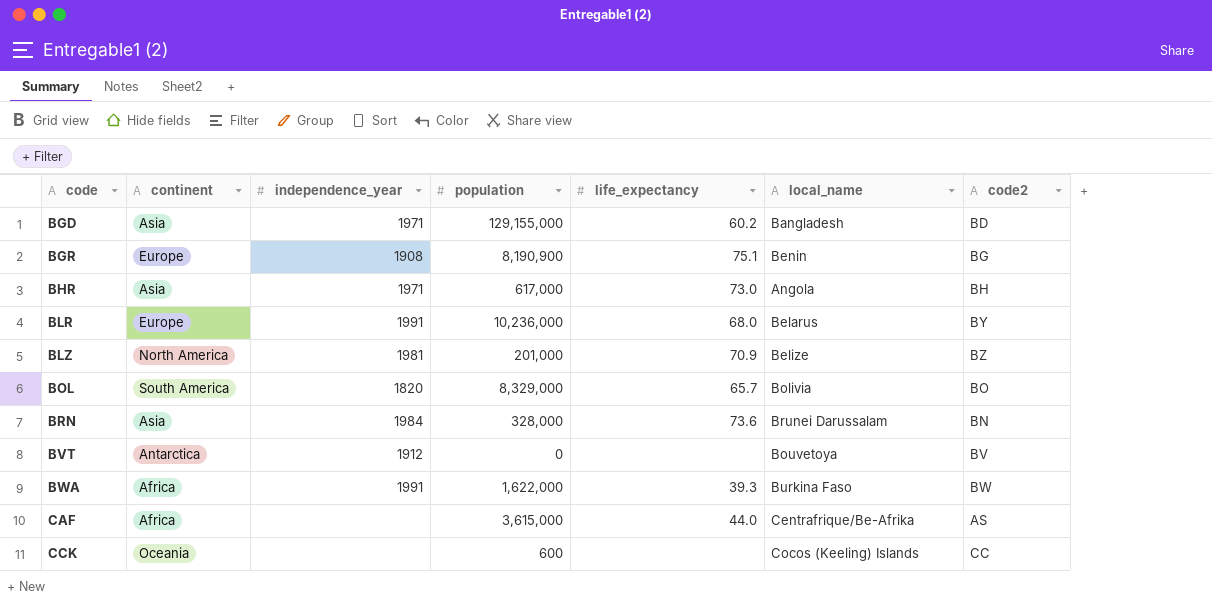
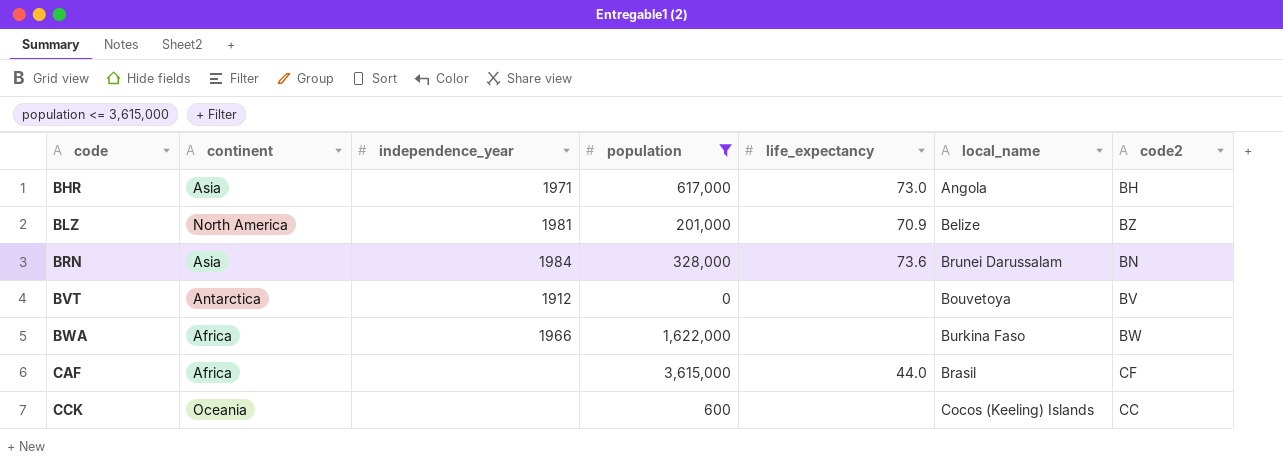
filter: none -> population <= 3,615,000
BWA | independence_year: 1991 -> 1966
BWA | life_expectancy: 39.3 -> none
CAF | local_name: Centrafrique/Be-Afrika -> Brasil
CAF | code2: AS -> CF

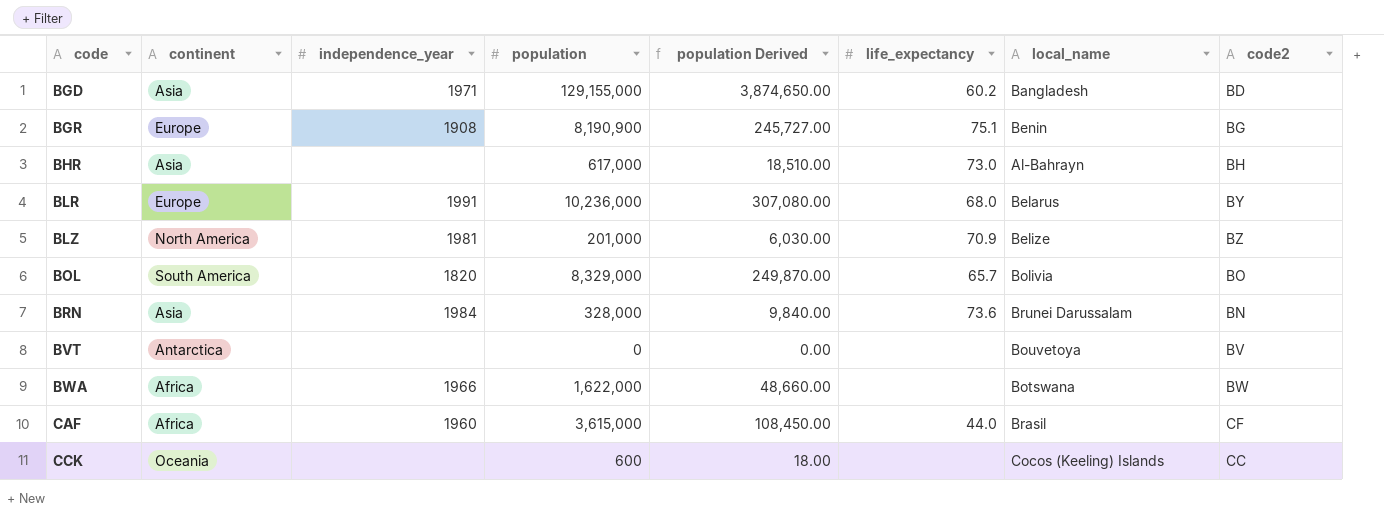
filter: population <= 3,615,000 -> none
column population Derived | formula: none -> [population] * 0.03
BHR | independence_year: 1971 -> none
BHR | local_name: Angola -> Al-Bahrayn
BVT | independence_year: 1912 -> none
BWA | local_name: Burkina Faso -> Botswana
CAF | independence_year: none -> 1960

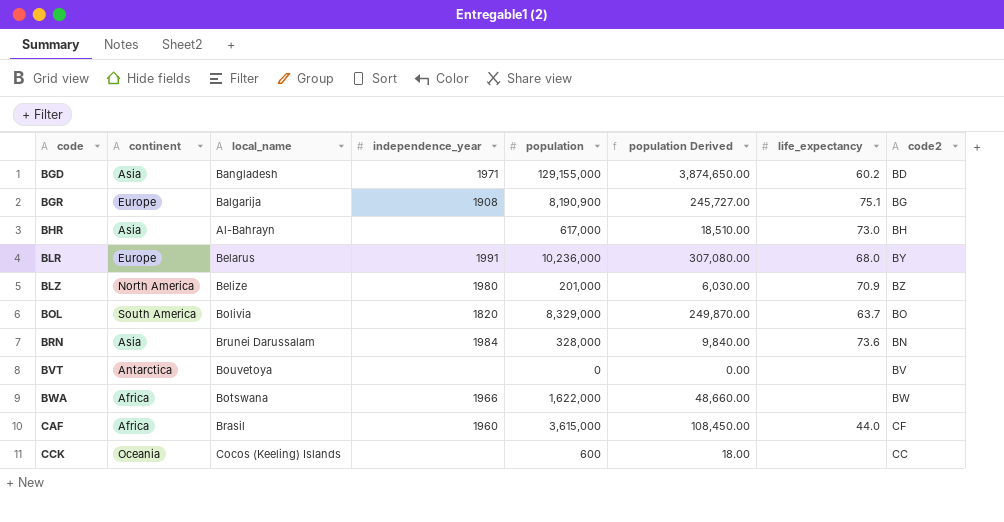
column local_name | position: 7 -> 3
BGR | local_name: Benin -> Balgarija
BLZ | independence_year: 1981 -> 1980
BOL | life_expectancy: 65.7 -> 63.7

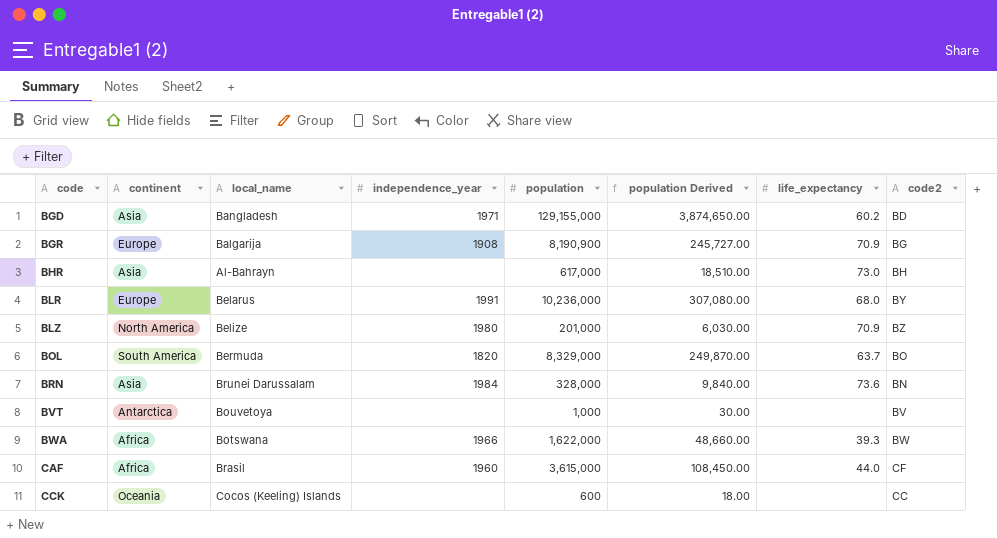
BGR | life_expectancy: 75.1 -> 70.9
BOL | local_name: Bolivia -> Bermuda
BVT | population: 0 -> 1,000
BVT | population Derived: 0.00 -> 30.00
BWA | life_expectancy: none -> 39.3

